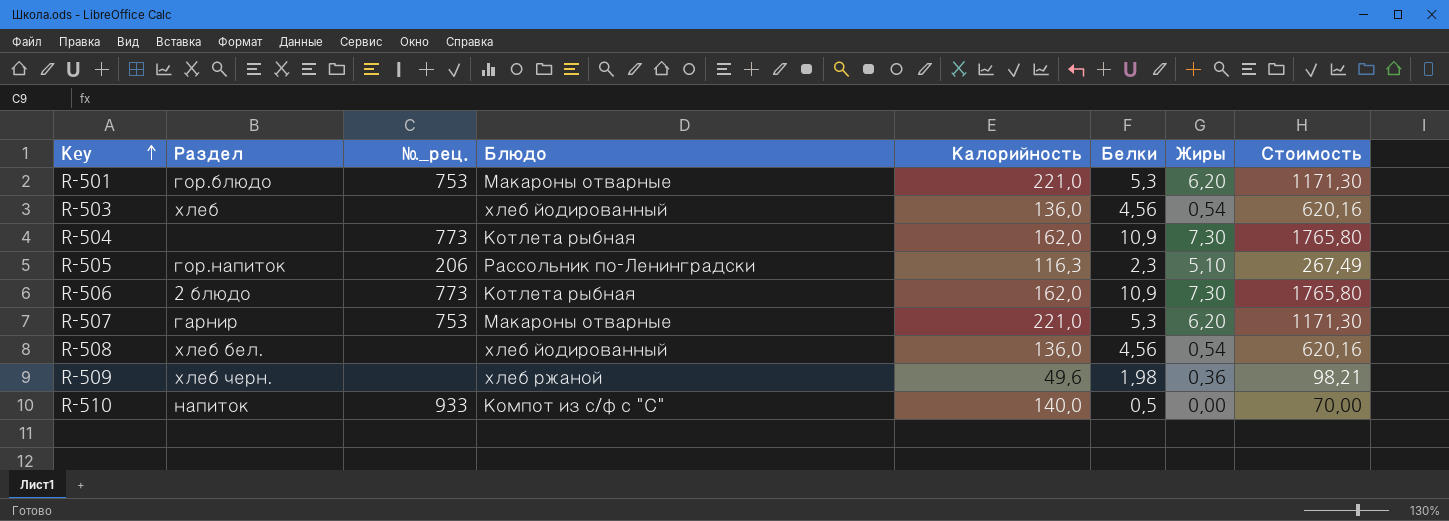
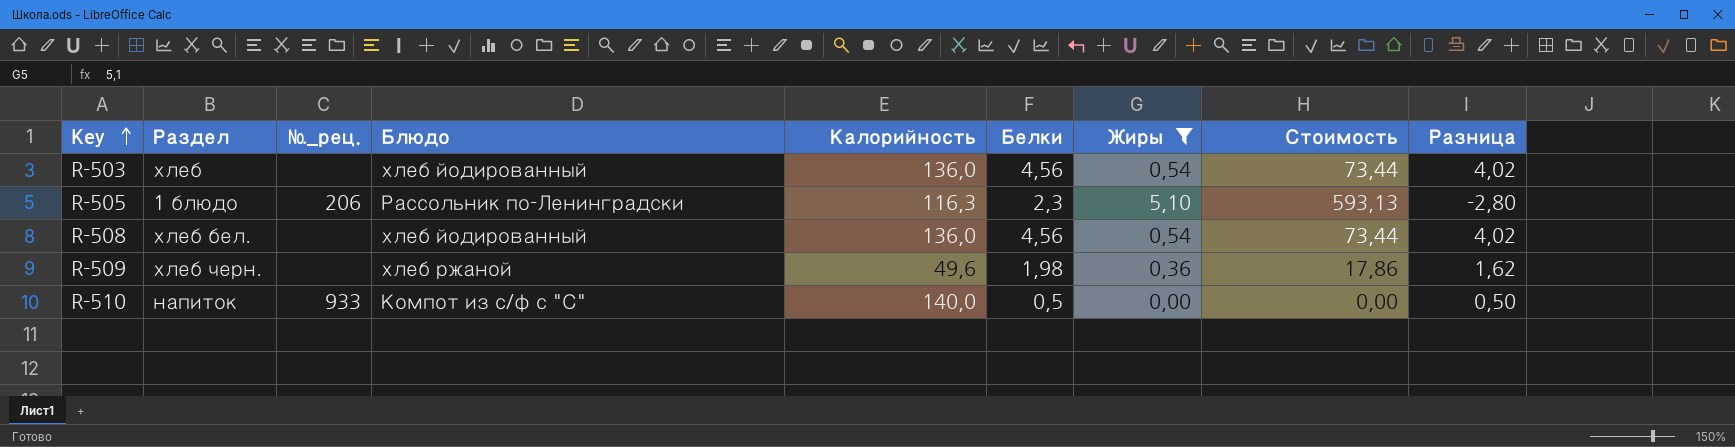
filter: none -> Жиры <= 5,10
column Стоимость | formula: [Калорийность] * [Белки] -> [Калорийность] * [Жиры]
column Разница | formula: none -> [Белки] - [Жиры]
R-505 | Раздел: гор.напиток -> 1 блюдо

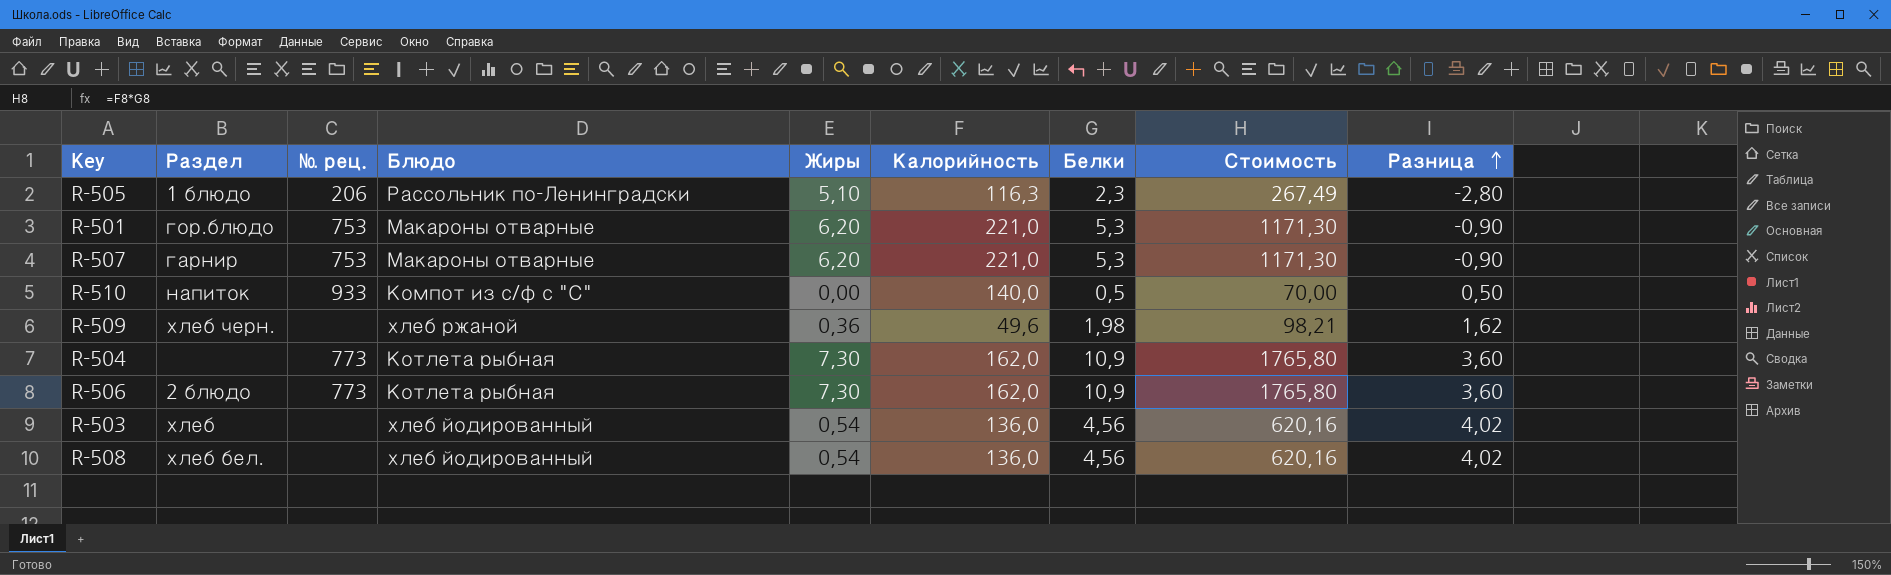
filter: Жиры <= 5,10 -> none
row order: Key ascending -> Разница ascending
column name: №_рец. -> № рец.
column Жиры | position: 7 -> 5
column Стоимость | formula: [Калорийность] * [Жиры] -> [Калорийность] * [Белки]

